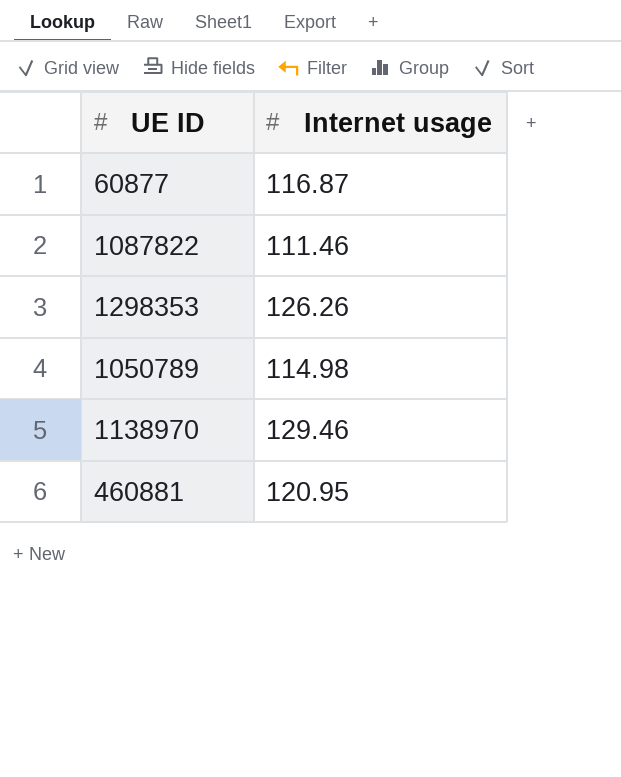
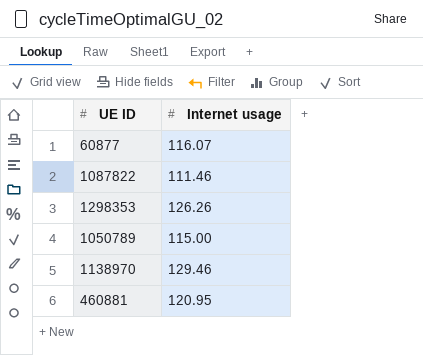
60877 | Internet usage: 116.87 -> 116.07
1050789 | Internet usage: 114.98 -> 115.00

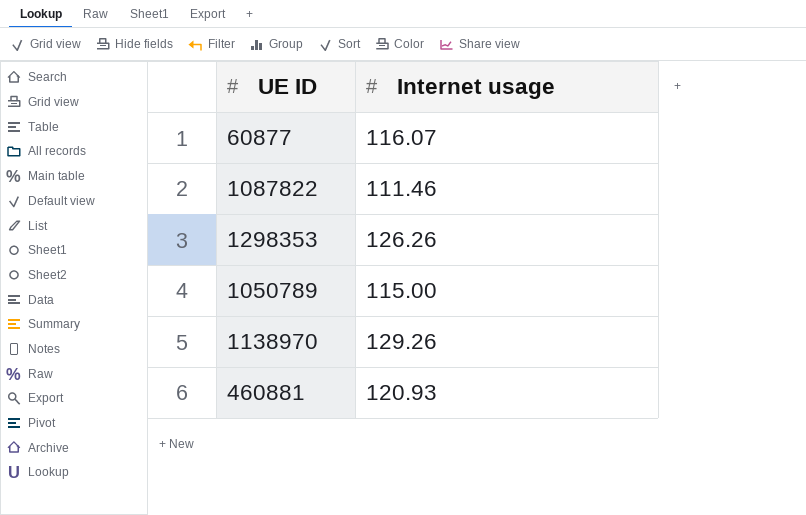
1138970 | Internet usage: 129.46 -> 129.26
460881 | Internet usage: 120.95 -> 120.93

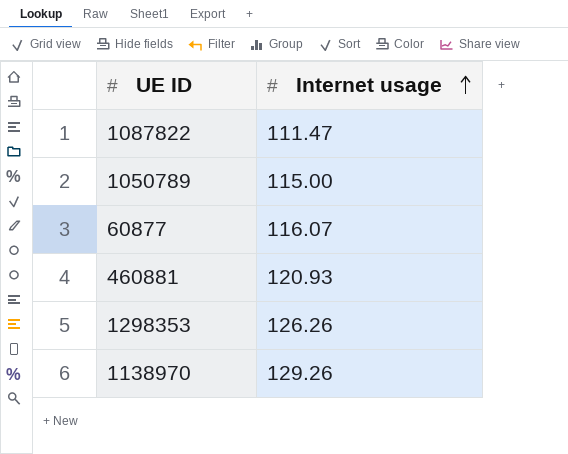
row order: none -> Internet usage ascending
1087822 | Internet usage: 111.46 -> 111.47

